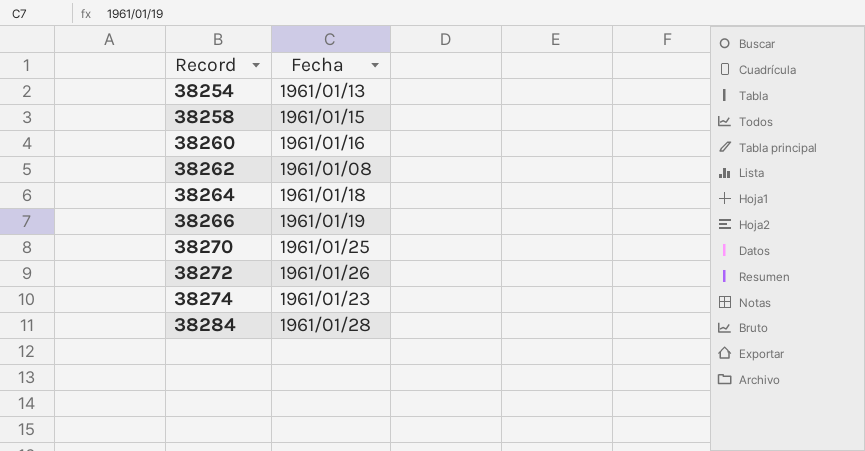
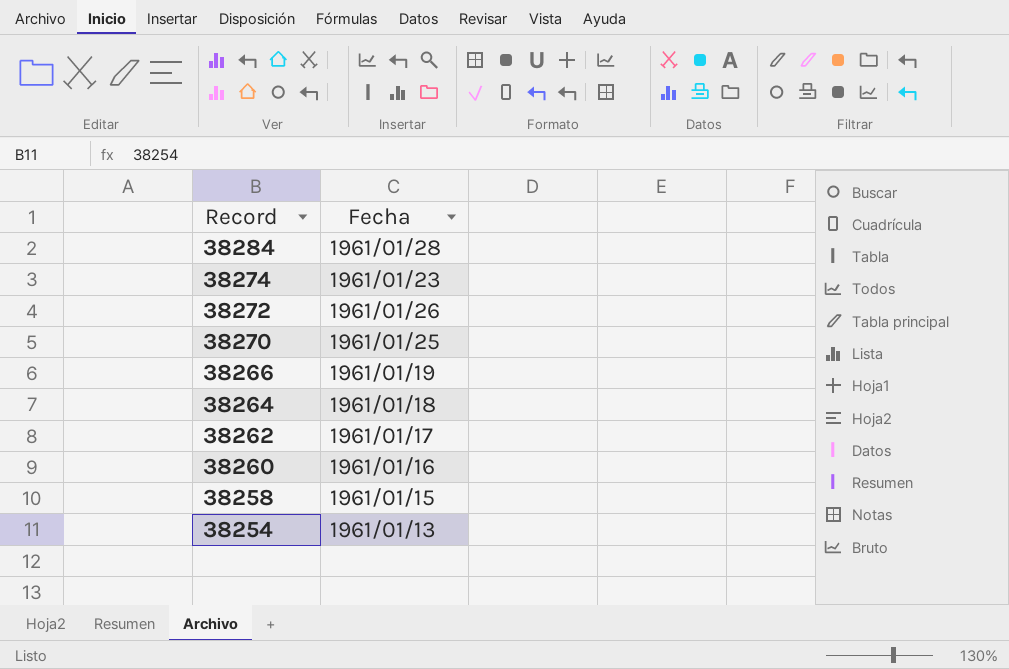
row order: Record ascending -> Record descending
38262 | Fecha: 1961/01/08 -> 1961/01/17

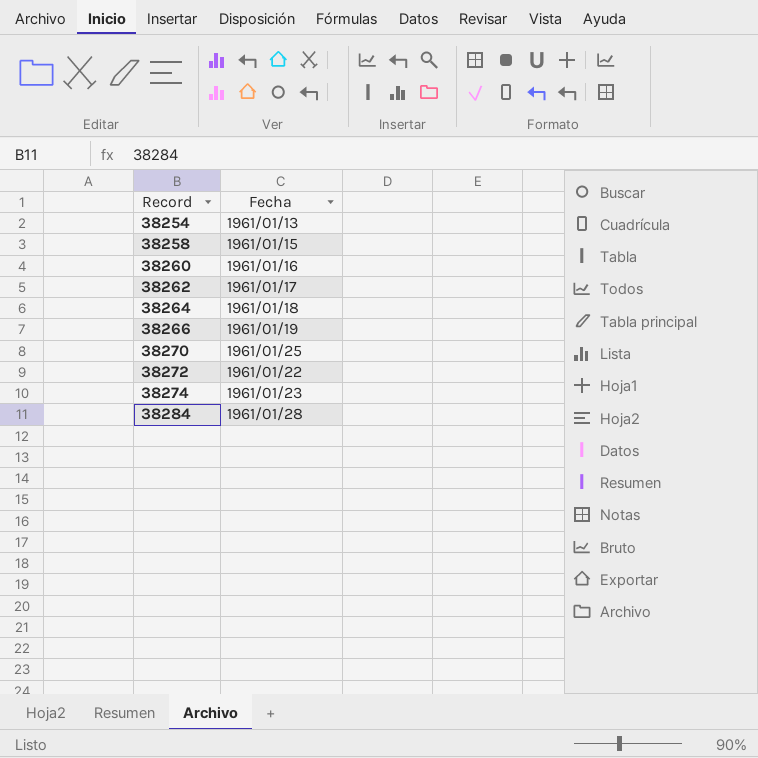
row order: Record descending -> Record ascending
38272 | Fecha: 1961/01/26 -> 1961/01/22

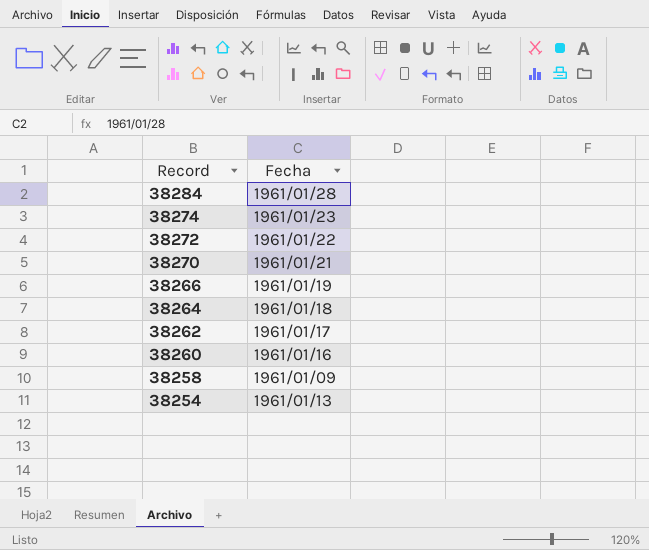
row order: Record ascending -> Record descending
38270 | Fecha: 1961/01/25 -> 1961/01/21
38258 | Fecha: 1961/01/15 -> 1961/01/09

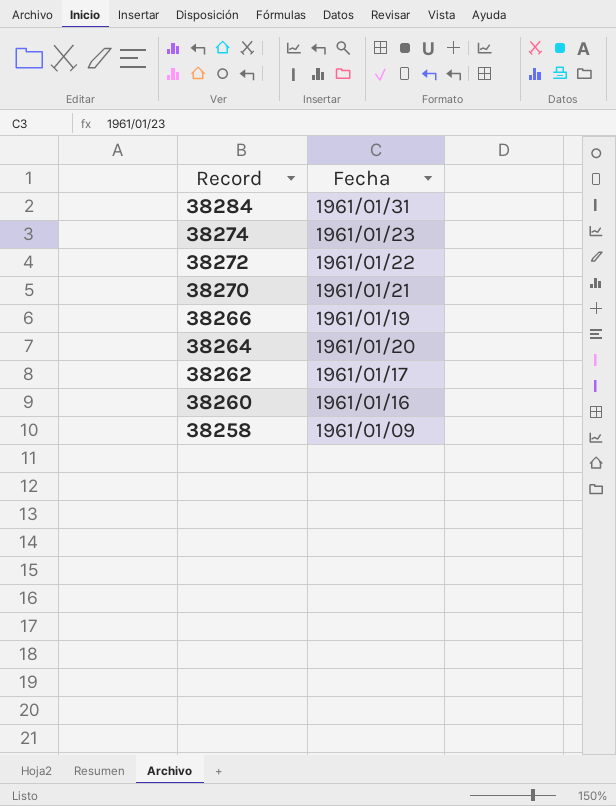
row 38254: 1961/01/13 -> none
38284 | Fecha: 1961/01/28 -> 1961/01/31
38264 | Fecha: 1961/01/18 -> 1961/01/20

